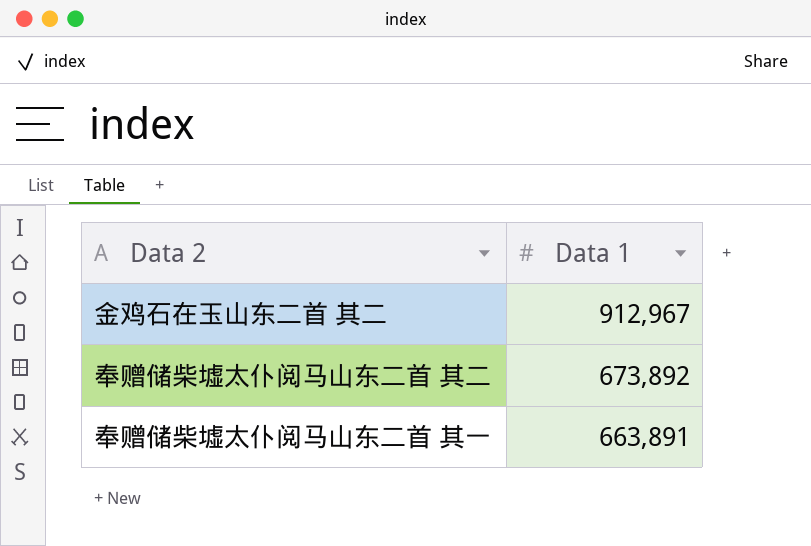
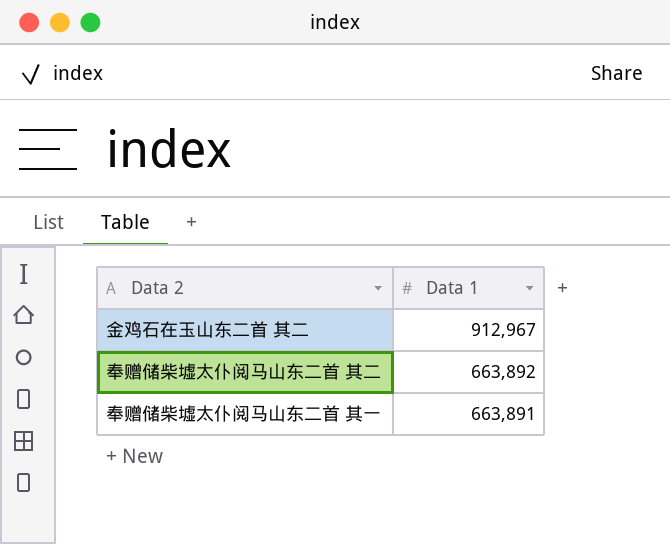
奉赠储柴墟太仆阅马山东二首 其二 | Data 1: 673,892 -> 663,892

